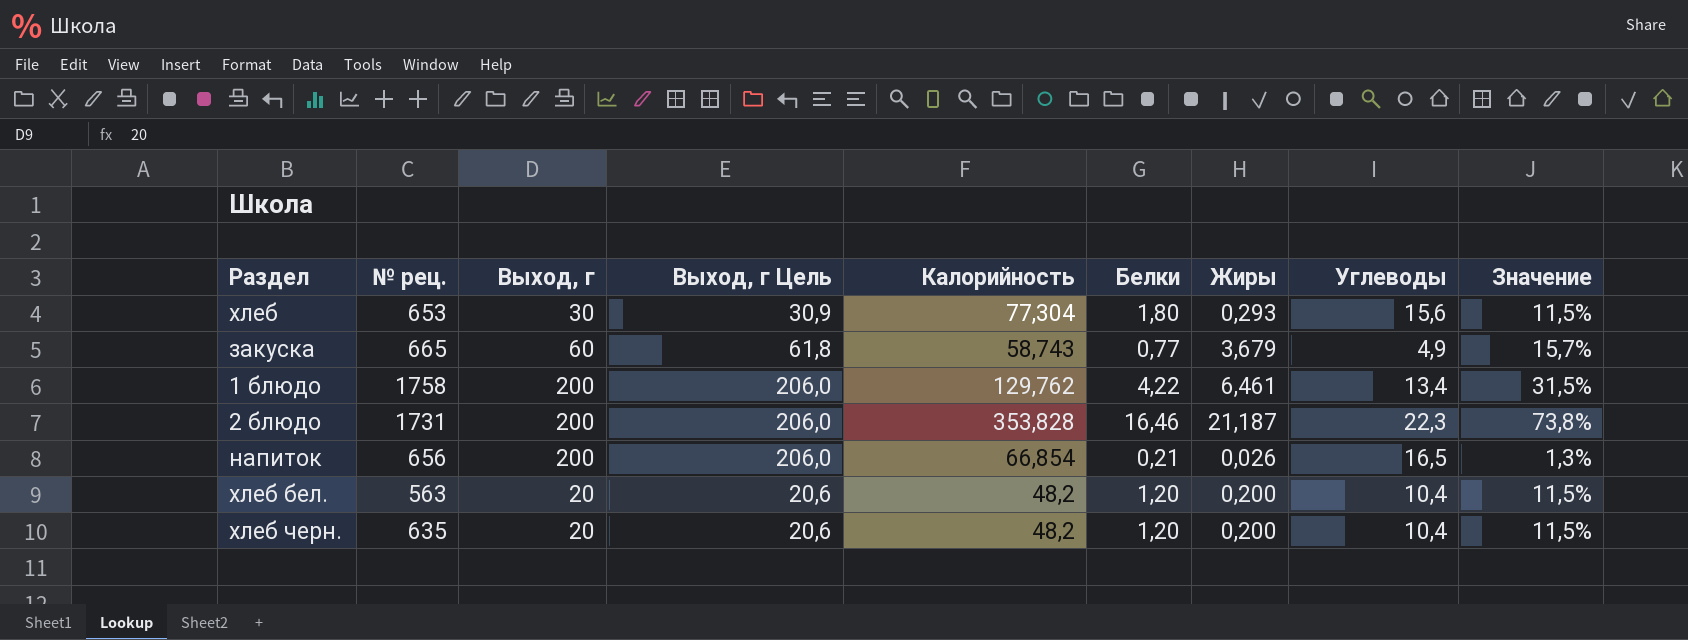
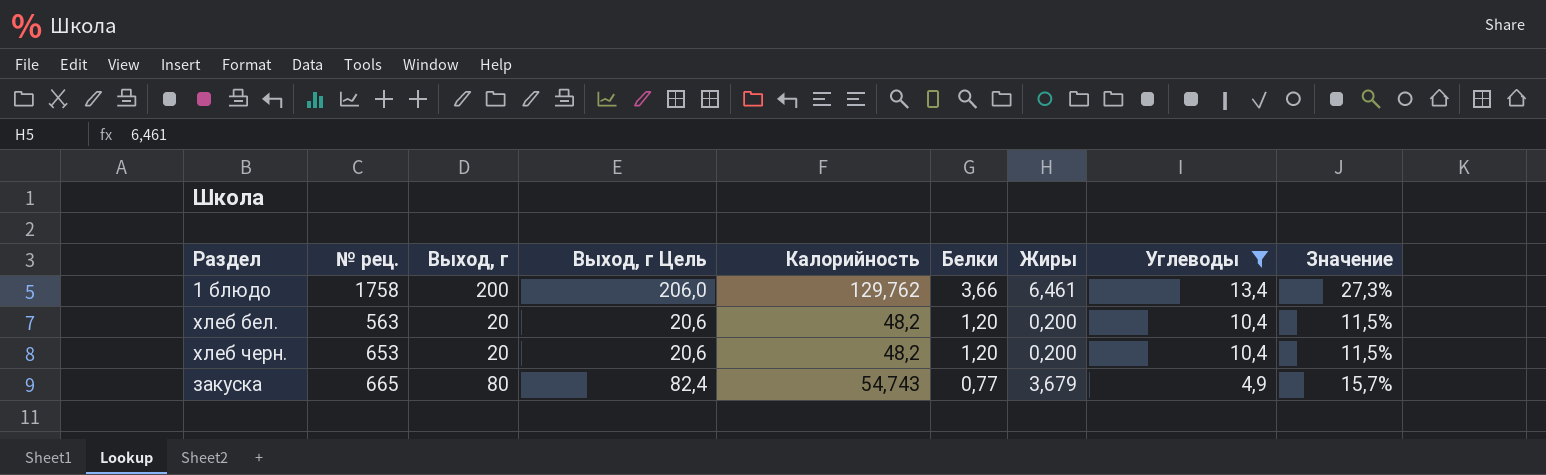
filter: none -> Углеводы <= 13,4
row order: none -> Белки descending
1 блюдо | Белки: 4,22 -> 3,66
1 блюдо | Значение: 31,5% -> 27,3%
хлеб черн. | № рец.: 635 -> 653
закуска | Выход, г: 60 -> 80
закуска | Выход, г Цель: 61,8 -> 82,4
закуска | Калорийность: 58,743 -> 54,743

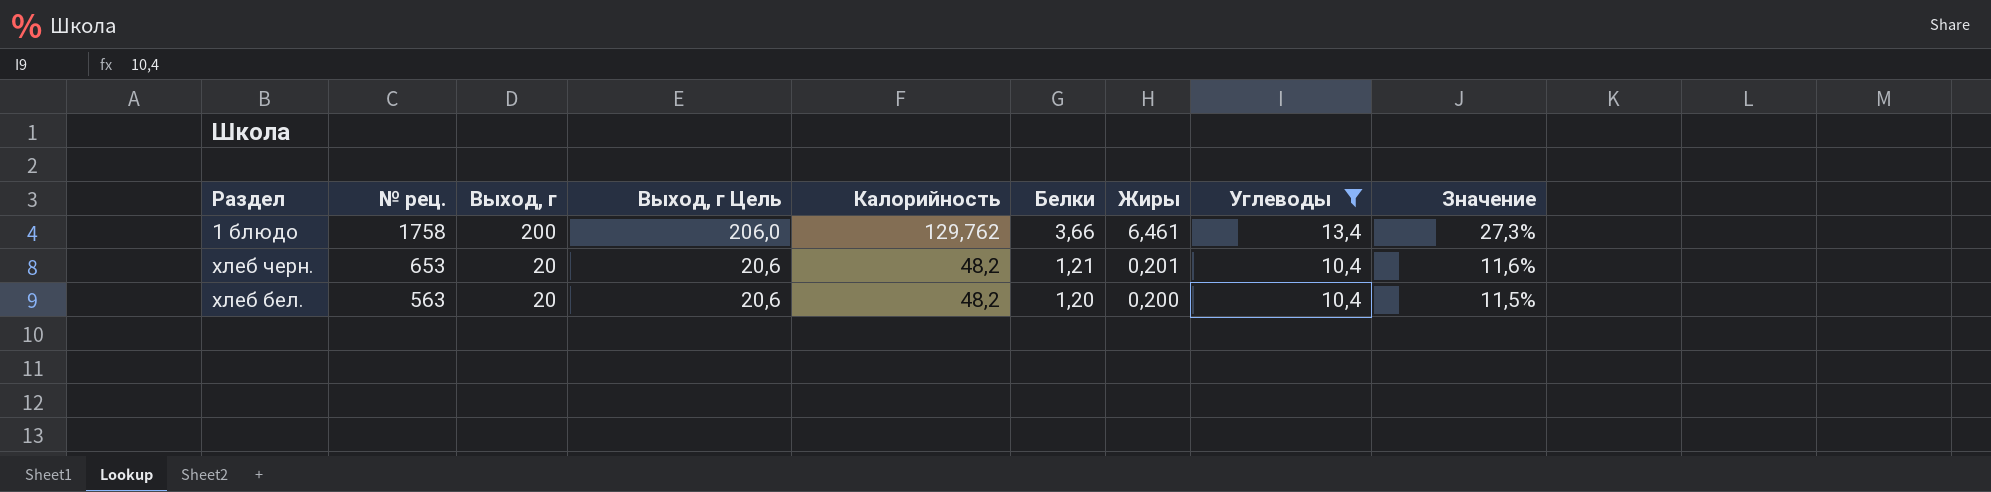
row order: Белки descending -> № рец. descending
row закуска: 665 | 80 | 82,4 | 54,743 | 0,77 | 3,679 | 4,9 | 15,7% -> none
хлеб черн. | Белки: 1,20 -> 1,21
хлеб черн. | Жиры: 0,200 -> 0,201
хлеб черн. | Значение: 11,5% -> 11,6%

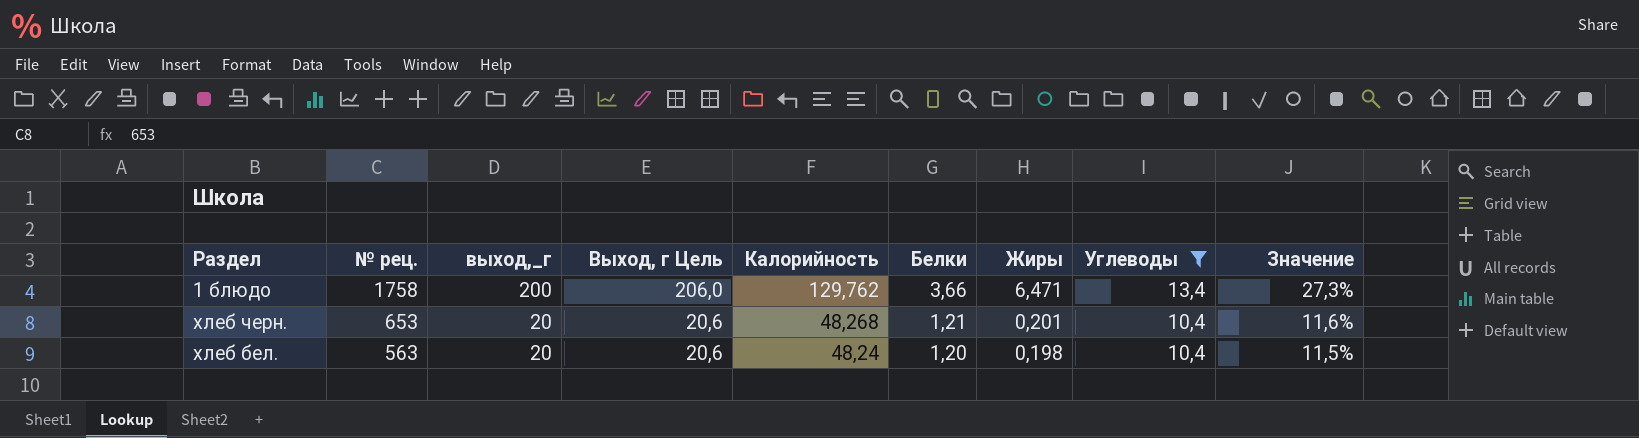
column name: Выход, г -> выход,_г
1 блюдо | Жиры: 6,461 -> 6,471
хлеб черн. | Калорийность: 48,2 -> 48,268
хлеб бел. | Калорийность: 48,2 -> 48,24
хлеб бел. | Жиры: 0,200 -> 0,198

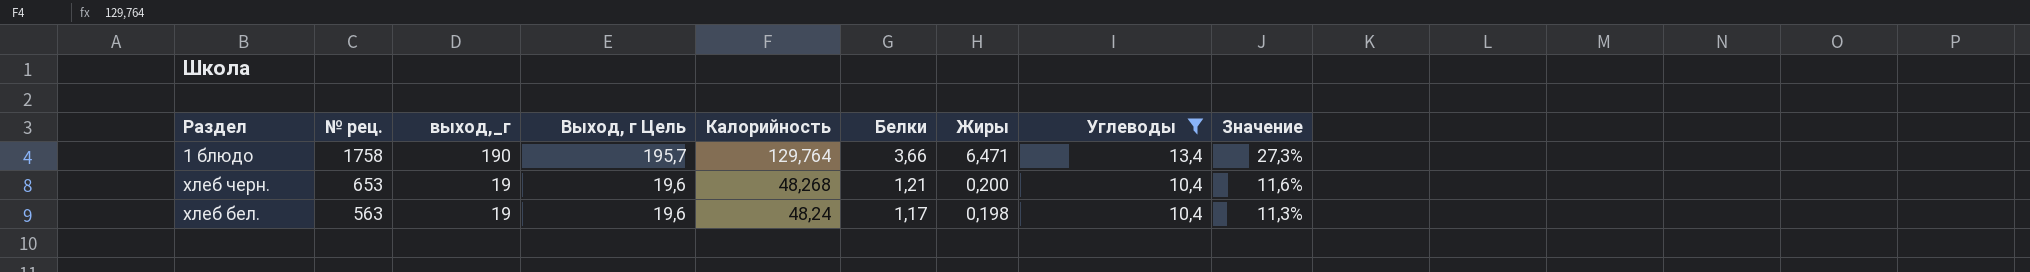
1 блюдо | выход,_г: 200 -> 190
1 блюдо | Выход, г Цель: 206,0 -> 195,7
1 блюдо | Калорийность: 129,762 -> 129,764
хлеб черн. | выход,_г: 20 -> 19
хлеб черн. | Выход, г Цель: 20,6 -> 19,6
хлеб черн. | Жиры: 0,201 -> 0,200
хлеб бел. | выход,_г: 20 -> 19
хлеб бел. | Выход, г Цель: 20,6 -> 19,6
хлеб бел. | Белки: 1,20 -> 1,17
хлеб бел. | Значение: 11,5% -> 11,3%

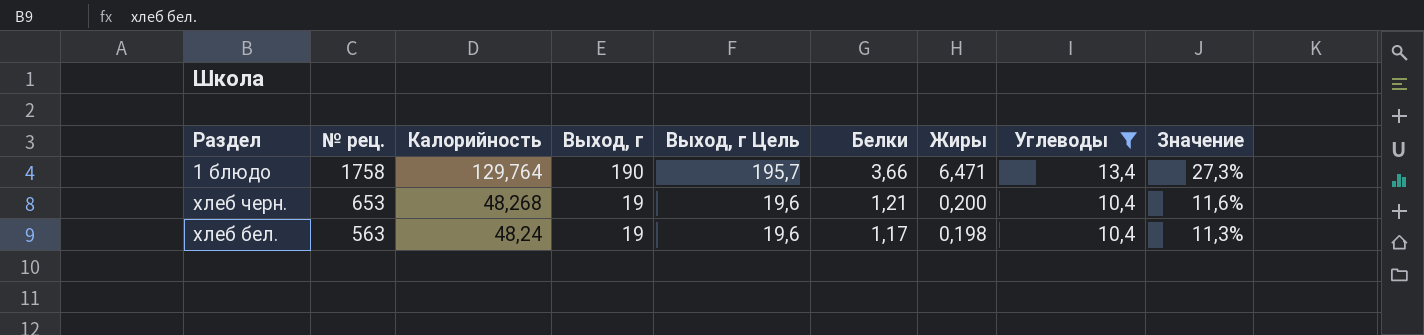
column Калорийность | position: 5 -> 3
column name: выход,_г -> Выход, г

